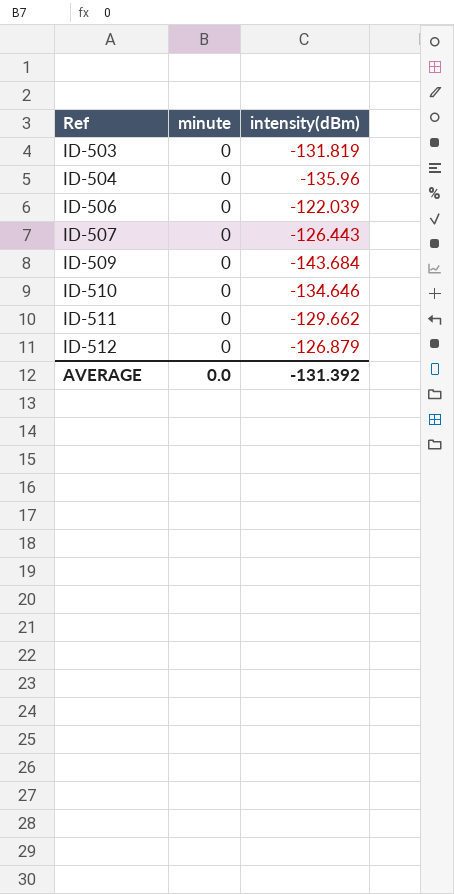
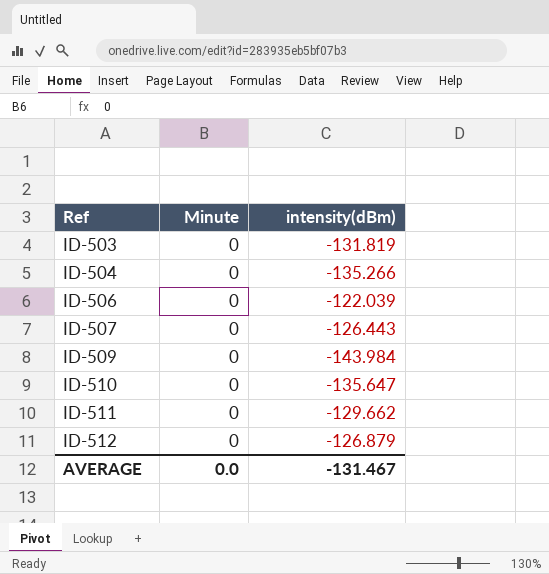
column name: minute -> Minute
ID-504 | intensity(dBm): -135.96 -> -135.266
ID-509 | intensity(dBm): -143.684 -> -143.984
ID-510 | intensity(dBm): -134.646 -> -135.647
AVERAGE | intensity(dBm): -131.392 -> -131.467

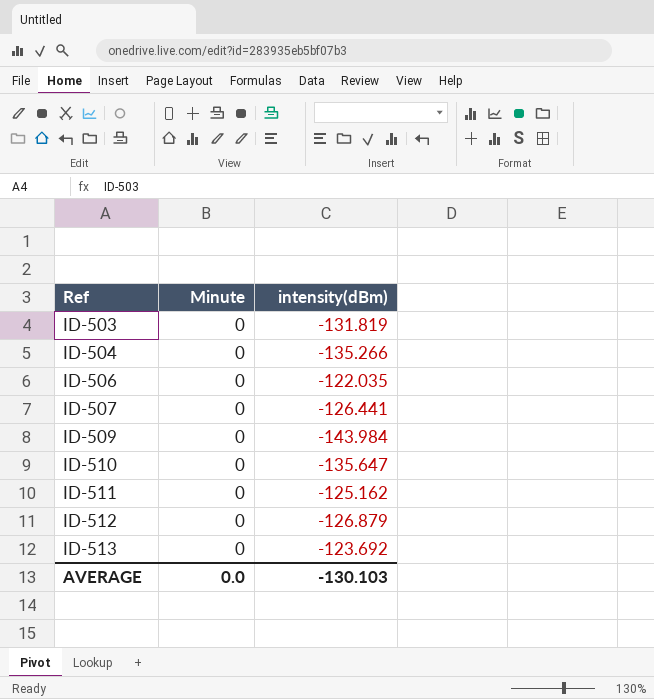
ID-506 | intensity(dBm): -122.039 -> -122.035
ID-507 | intensity(dBm): -126.443 -> -126.441
ID-511 | intensity(dBm): -129.662 -> -125.162
row ID-513: none -> 0 | -123.692
AVERAGE | intensity(dBm): -131.467 -> -130.103

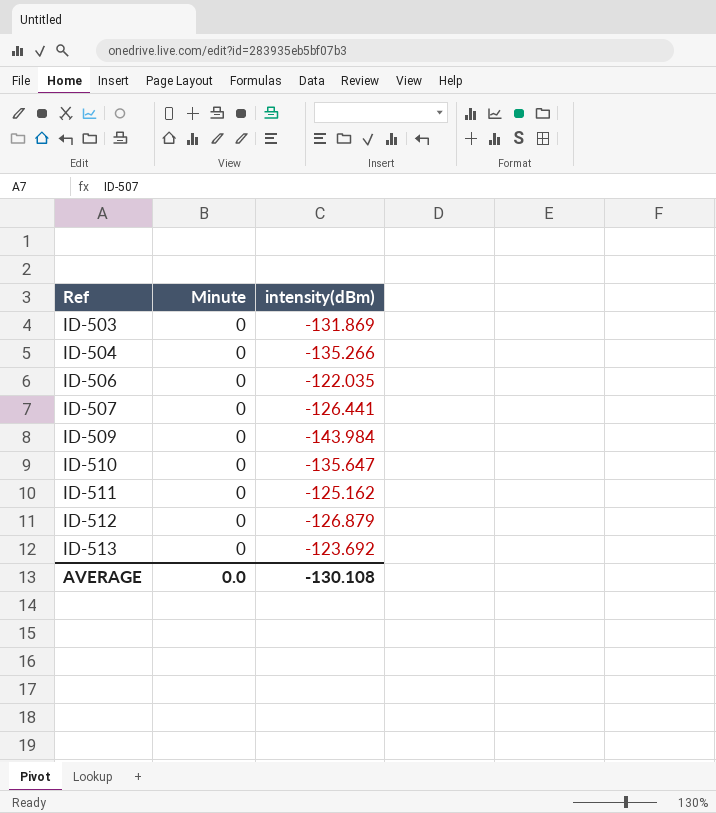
ID-503 | intensity(dBm): -131.819 -> -131.869
AVERAGE | intensity(dBm): -130.103 -> -130.108

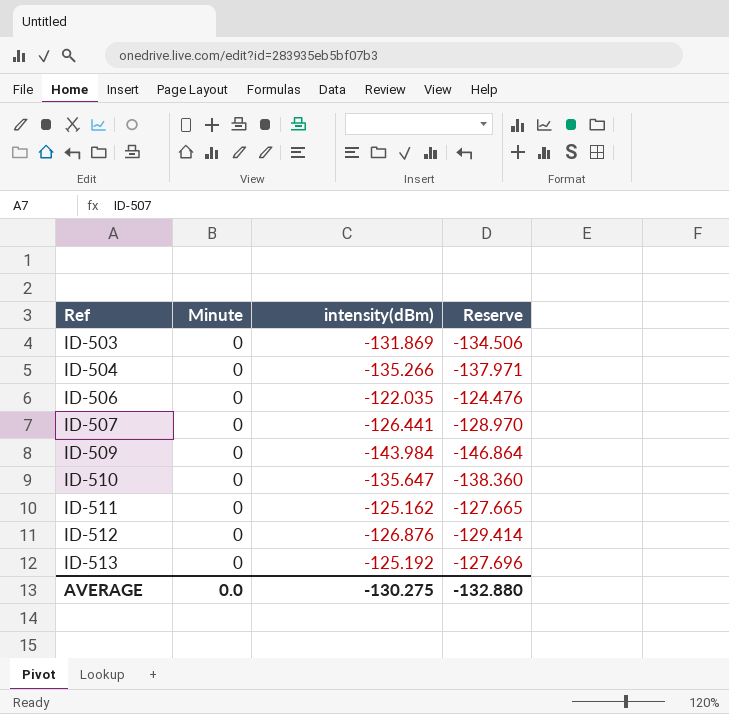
column Reserve | formula: none -> [intensity(dBm)] * 1.02
ID-512 | intensity(dBm): -126.879 -> -126.876
ID-513 | intensity(dBm): -123.692 -> -125.192
AVERAGE | intensity(dBm): -130.108 -> -130.275

